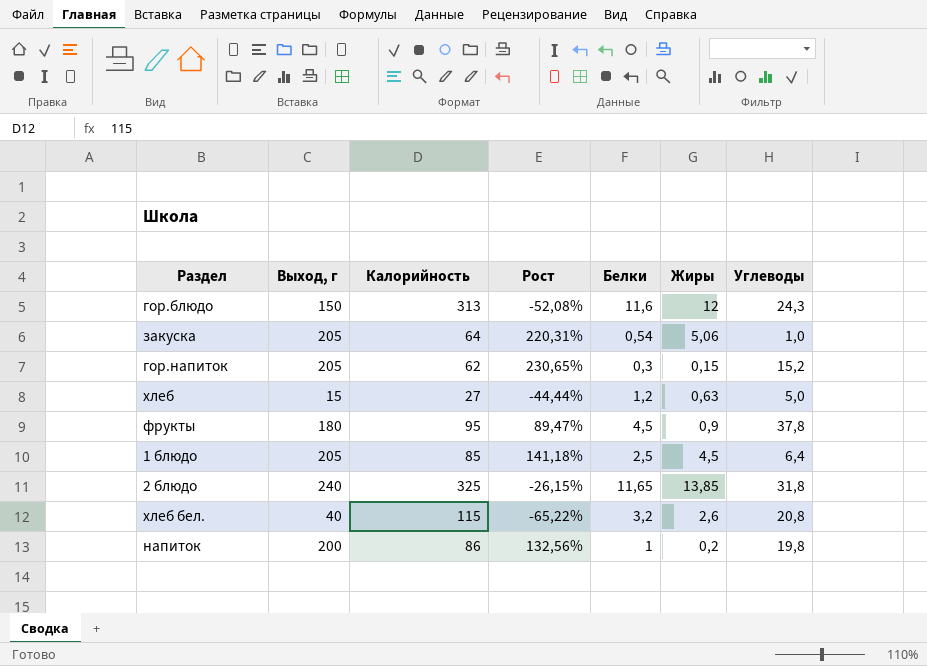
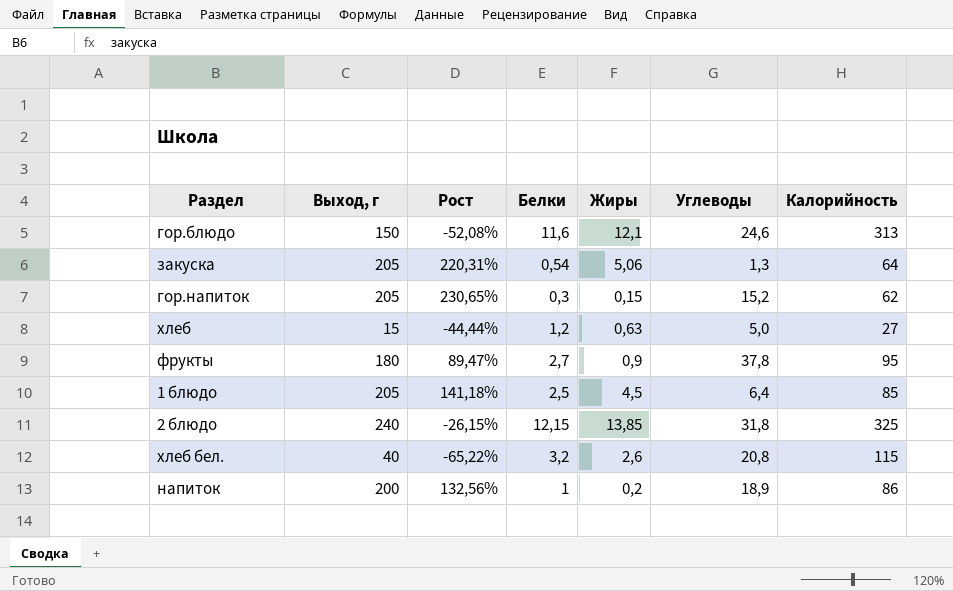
column Калорийность | position: 3 -> 7
гор.блюдо | Жиры: 12 -> 12,1
гор.блюдо | Углеводы: 24,3 -> 24,6
закуска | Углеводы: 1,0 -> 1,3
фрукты | Белки: 4,5 -> 2,7
2 блюдо | Белки: 11,65 -> 12,15
напиток | Углеводы: 19,8 -> 18,9

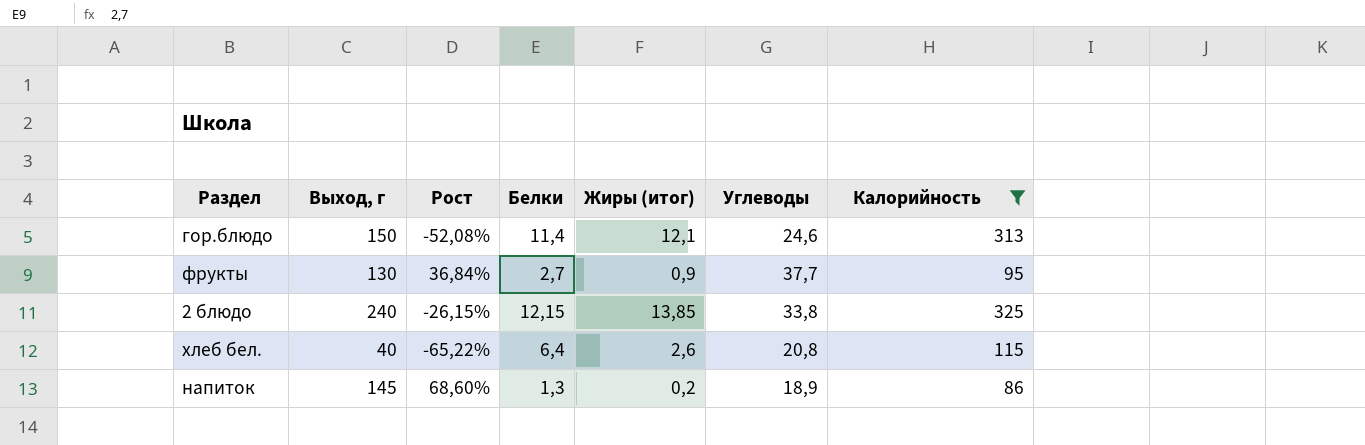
filter: none -> Калорийность >= 86
column name: Жиры -> Жиры (итог)
гор.блюдо | Белки: 11,6 -> 11,4
фрукты | Выход, г: 180 -> 130
фрукты | Рост: 89,47% -> 36,84%
фрукты | Углеводы: 37,8 -> 37,7
2 блюдо | Углеводы: 31,8 -> 33,8
хлеб бел. | Белки: 3,2 -> 6,4
напиток | Выход, г: 200 -> 145
напиток | Рост: 132,56% -> 68,60%
напиток | Белки: 1 -> 1,3

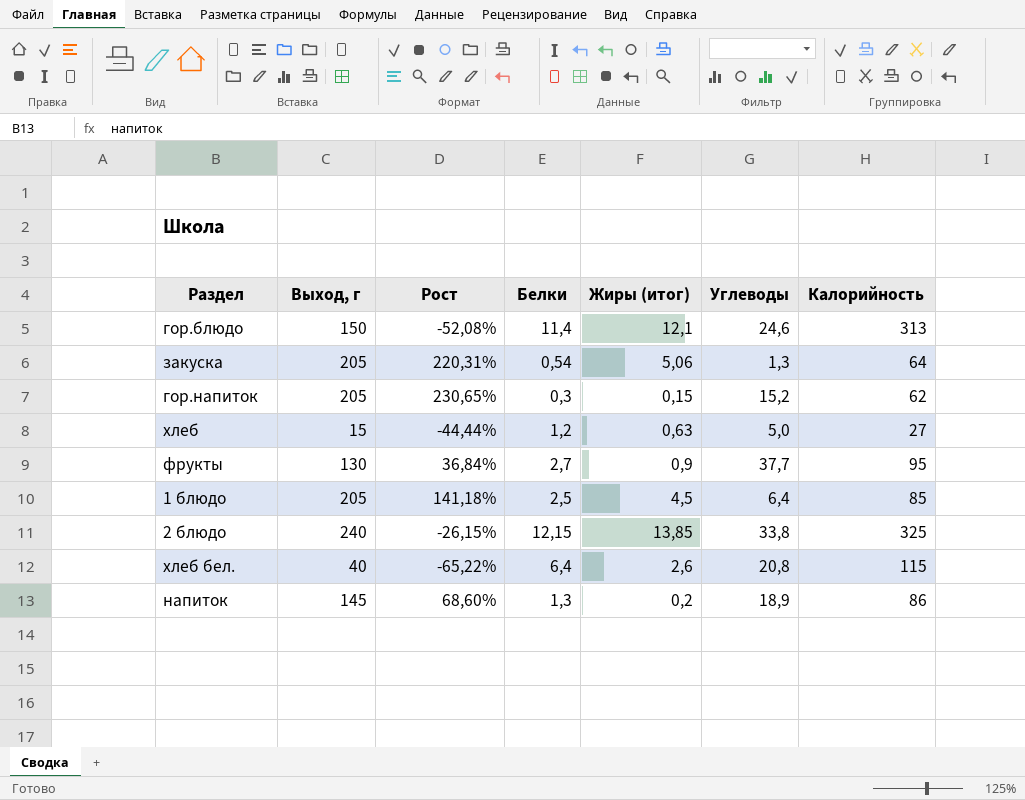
filter: Калорийность >= 86 -> none

